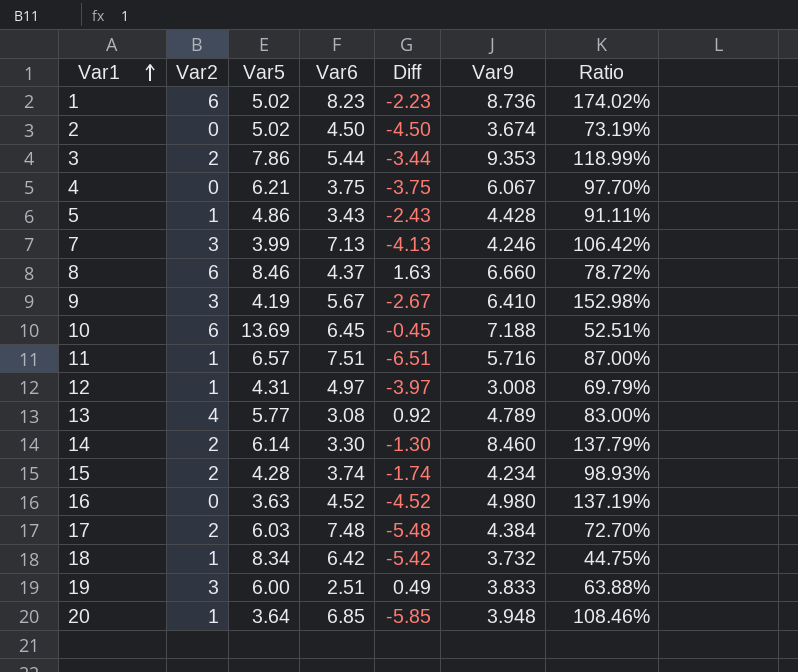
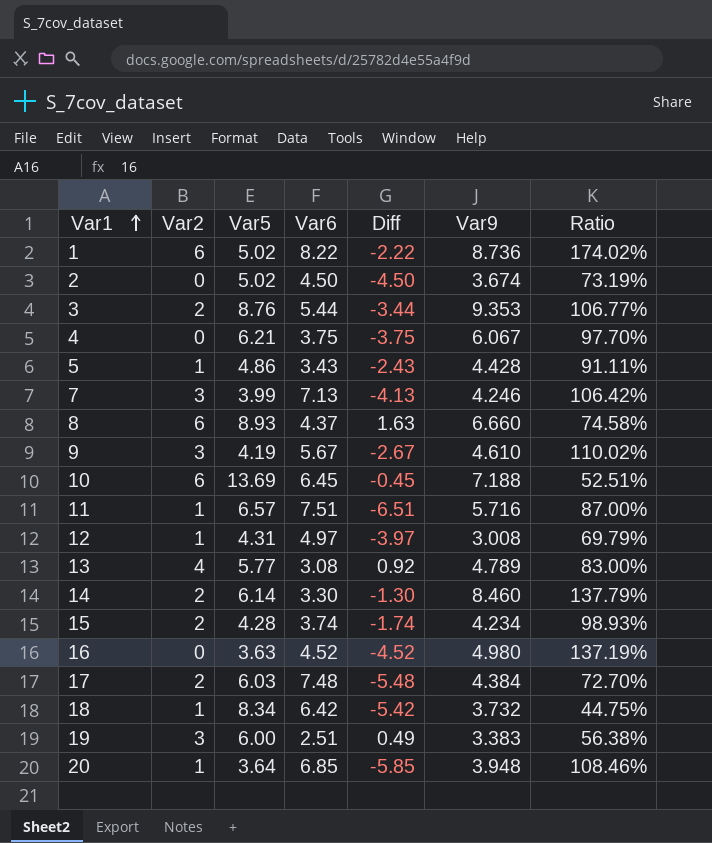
1 | Var6: 8.23 -> 8.22
1 | Diff: -2.23 -> -2.22
3 | Var5: 7.86 -> 8.76
3 | Ratio: 118.99% -> 106.77%
8 | Var5: 8.46 -> 8.93
8 | Ratio: 78.72% -> 74.58%
9 | Var9: 6.410 -> 4.610
9 | Ratio: 152.98% -> 110.02%
19 | Var9: 3.833 -> 3.383
19 | Ratio: 63.88% -> 56.38%

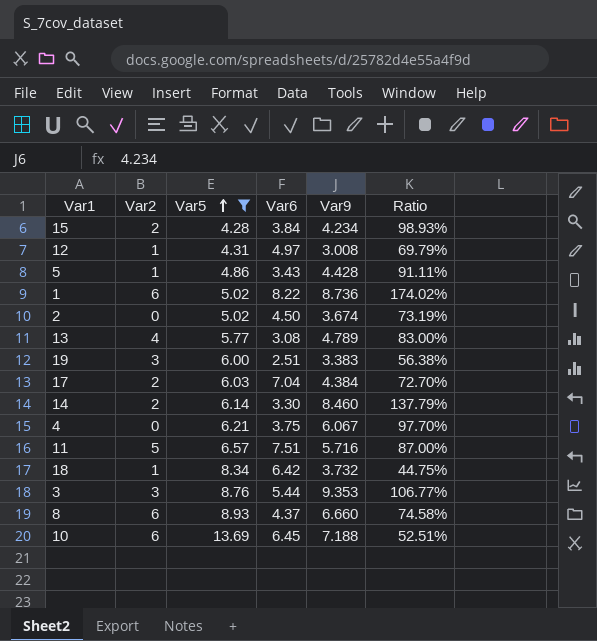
filter: none -> Var5 >= 4.28
row order: Var1 ascending -> Var5 ascending
column Diff | formula: [Var2] - [Var6] -> none
15 | Var6: 3.74 -> 3.84
17 | Var6: 7.48 -> 7.04
11 | Var2: 1 -> 5
3 | Var2: 2 -> 3

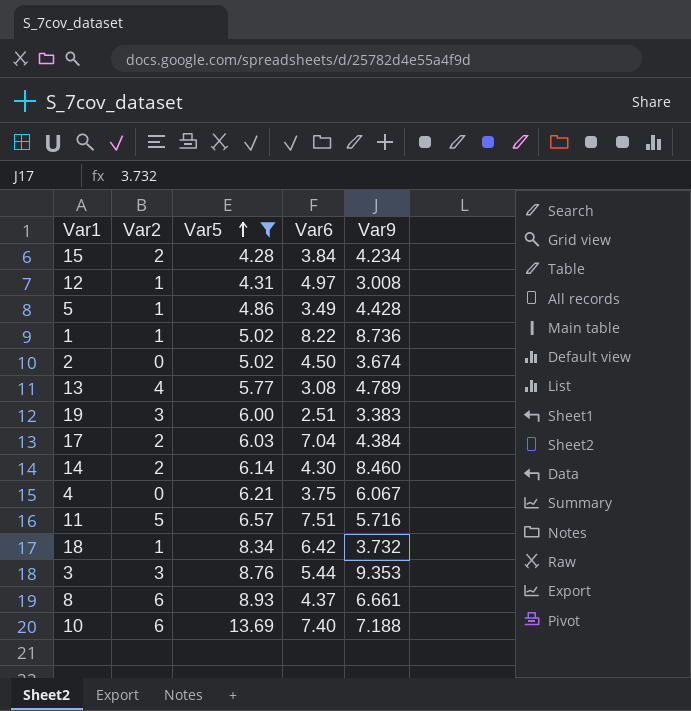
column Ratio | formula: [Var9] / [Var5] -> none
5 | Var6: 3.43 -> 3.49
1 | Var2: 6 -> 1
14 | Var6: 3.30 -> 4.30
8 | Var9: 6.660 -> 6.661
10 | Var6: 6.45 -> 7.40

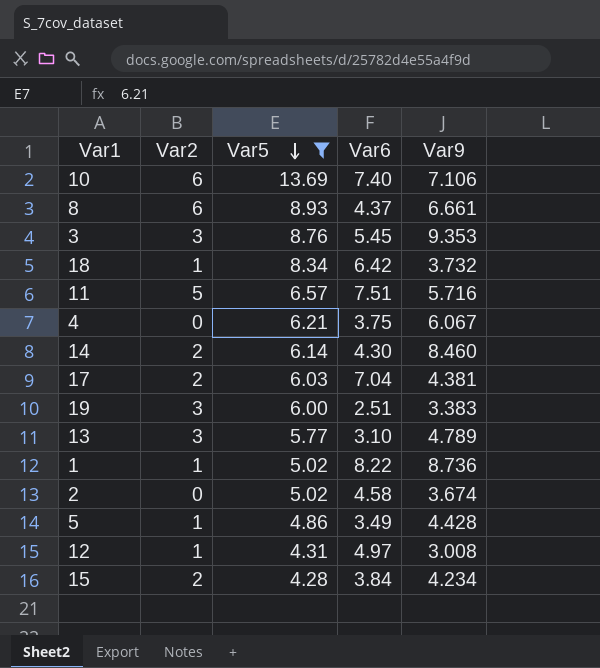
row order: Var5 ascending -> Var5 descending
10 | Var9: 7.188 -> 7.106
3 | Var6: 5.44 -> 5.45
17 | Var9: 4.384 -> 4.381
13 | Var2: 4 -> 3
13 | Var6: 3.08 -> 3.10
2 | Var6: 4.50 -> 4.58

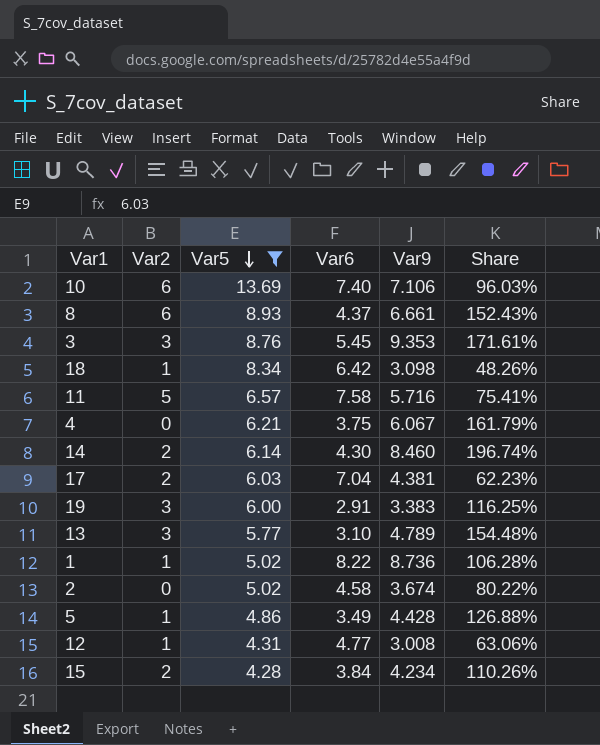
column Share | formula: none -> [Var9] / [Var6]
18 | Var9: 3.732 -> 3.098
11 | Var6: 7.51 -> 7.58
19 | Var6: 2.51 -> 2.91
12 | Var6: 4.97 -> 4.77

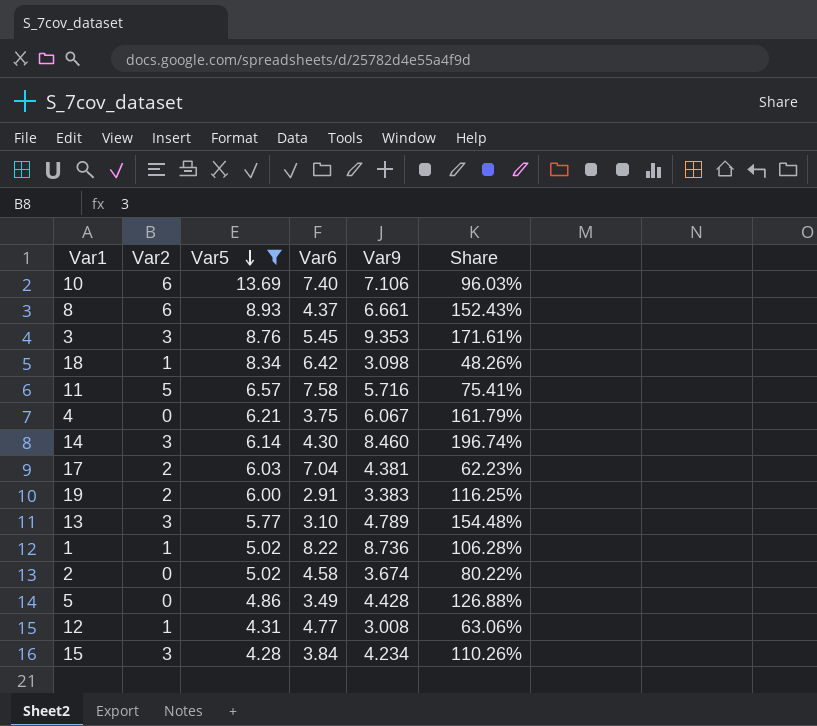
14 | Var2: 2 -> 3
19 | Var2: 3 -> 2
5 | Var2: 1 -> 0
15 | Var2: 2 -> 3

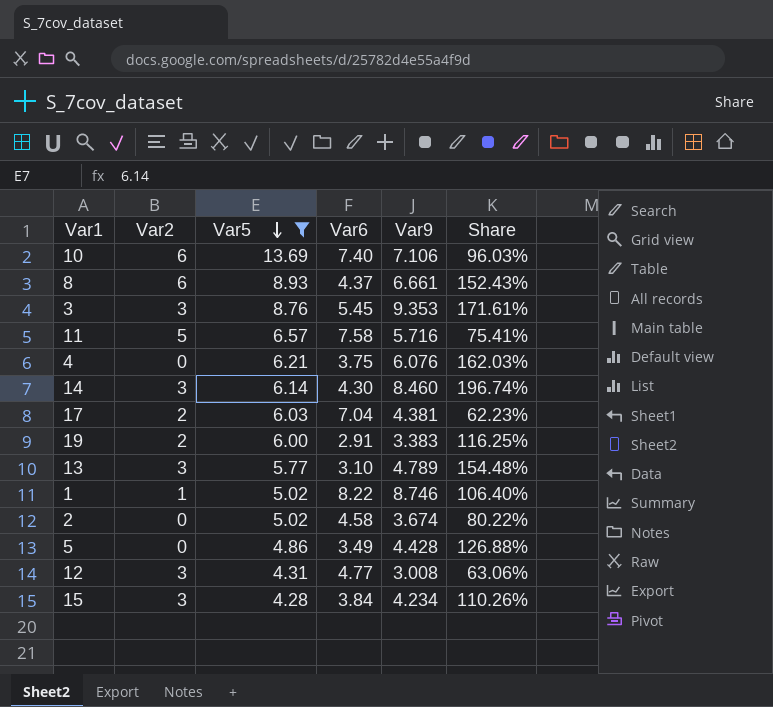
row 18: 1 | 8.34 | 6.42 | 3.098 | 48.26% -> none
4 | Var9: 6.067 -> 6.076
4 | Share: 161.79% -> 162.03%
1 | Var9: 8.736 -> 8.746
1 | Share: 106.28% -> 106.40%
12 | Var2: 1 -> 3

